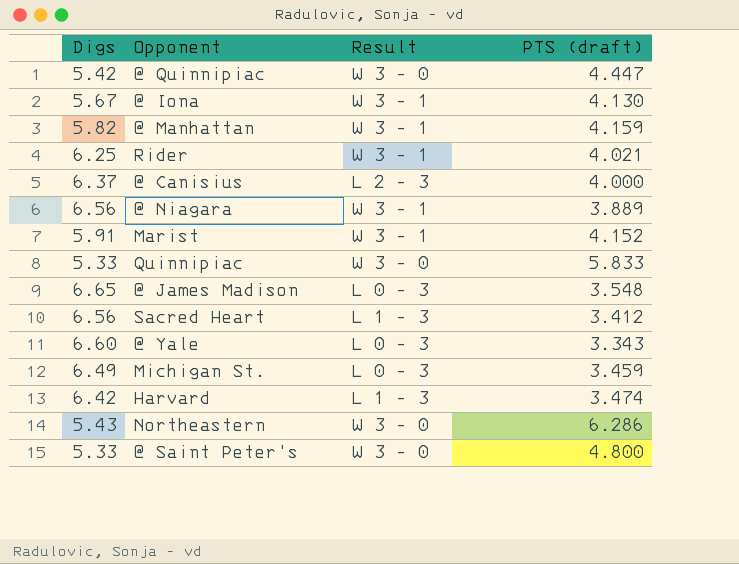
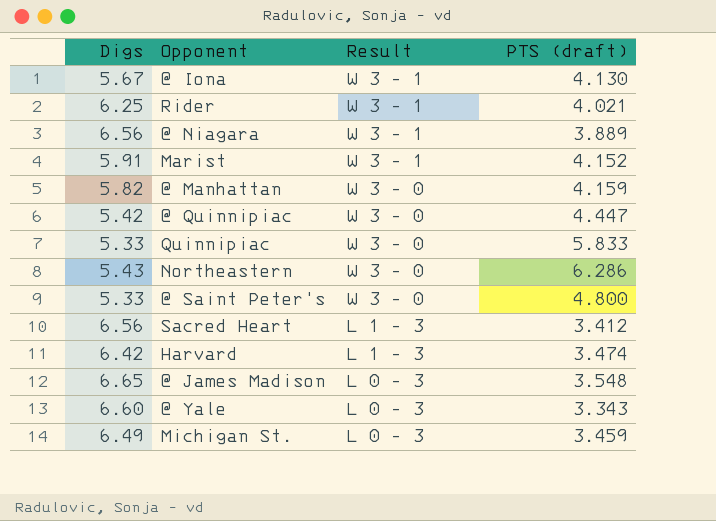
row order: none -> Result descending
row @ Canisius: 6.37 | L 2 - 3 | 4.000 -> none
@ Manhattan | Result: W 3 - 1 -> W 3 - 0

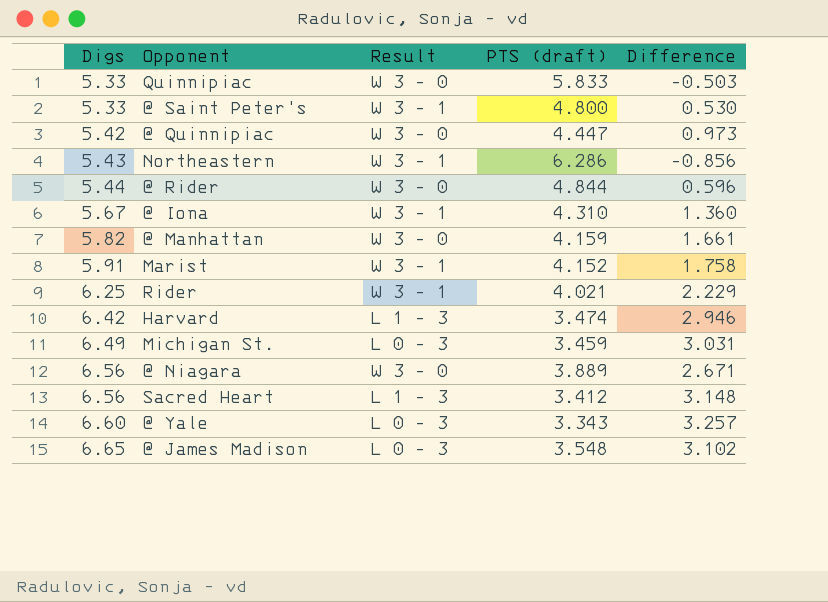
row order: Result descending -> Digs ascending
column Difference | formula: none -> [Digs] - [PTS (draft)]
@ Saint Peter's | Result: W 3 - 0 -> W 3 - 1
Northeastern | Result: W 3 - 0 -> W 3 - 1
row @ Rider: none -> 5.44 | W 3 - 0 | 4.844 | 0.596
@ Iona | PTS (draft): 4.130 -> 4.310
@ Niagara | Result: W 3 - 1 -> W 3 - 0

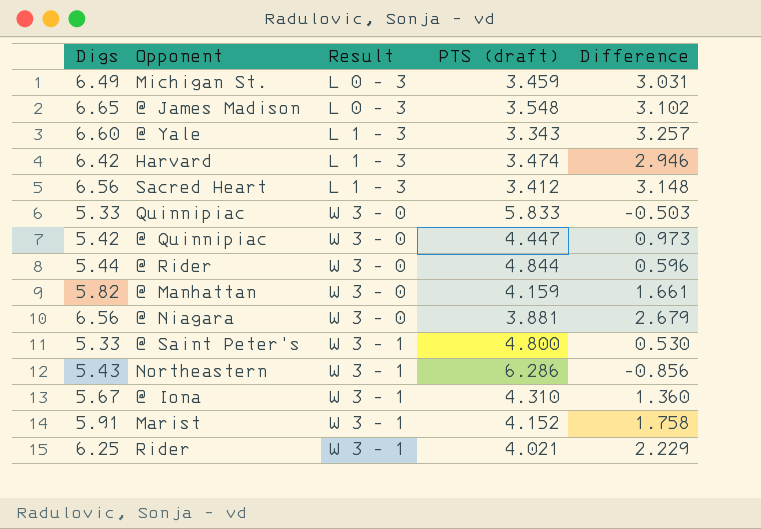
row order: Digs ascending -> Result ascending
@ Yale | Result: L 0 - 3 -> L 1 - 3
@ Niagara | PTS (draft): 3.889 -> 3.881
@ Niagara | Difference: 2.671 -> 2.679

